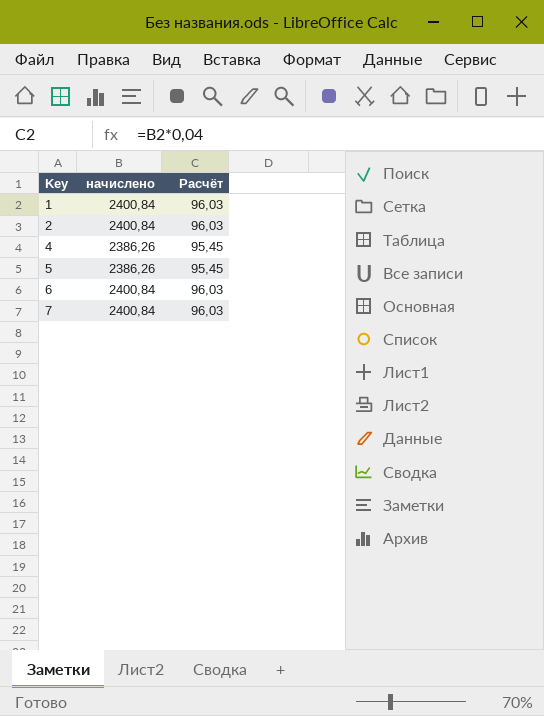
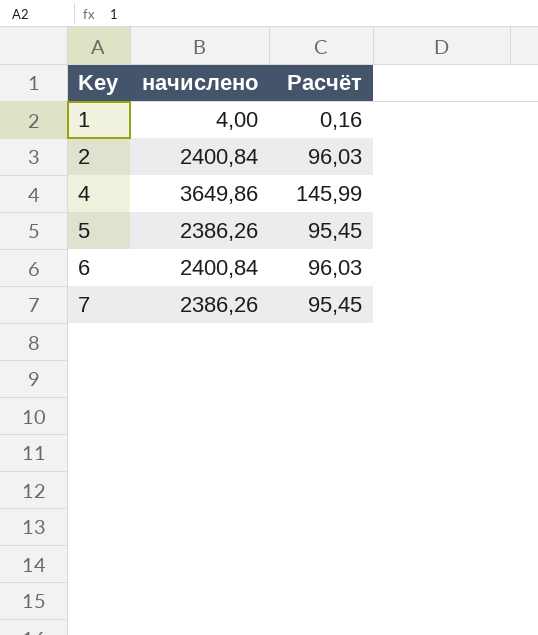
1 | начислено: 2400,84 -> 4,00
1 | Расчёт: 96,03 -> 0,16
4 | начислено: 2386,26 -> 3649,86
4 | Расчёт: 95,45 -> 145,99
7 | начислено: 2400,84 -> 2386,26
7 | Расчёт: 96,03 -> 95,45

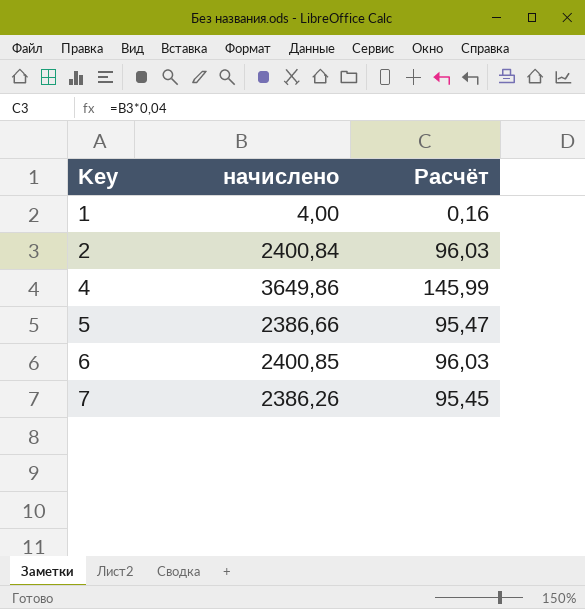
5 | начислено: 2386,26 -> 2386,66
5 | Расчёт: 95,45 -> 95,47
6 | начислено: 2400,84 -> 2400,85

